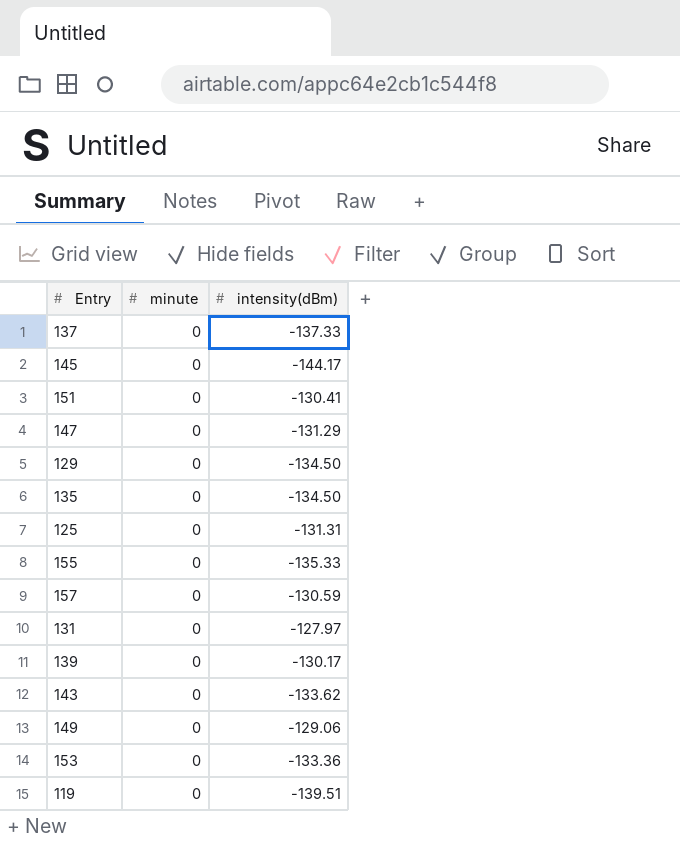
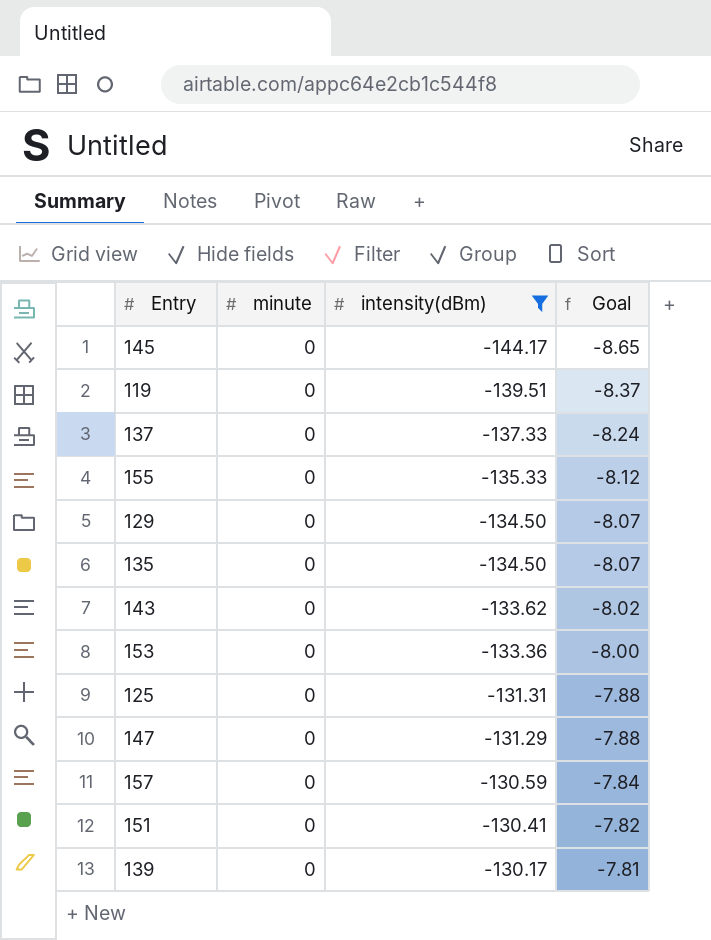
filter: none -> intensity(dBm) <= -130.17
row order: none -> intensity(dBm) ascending
column Goal | formula: none -> [intensity(dBm)] * 0.06

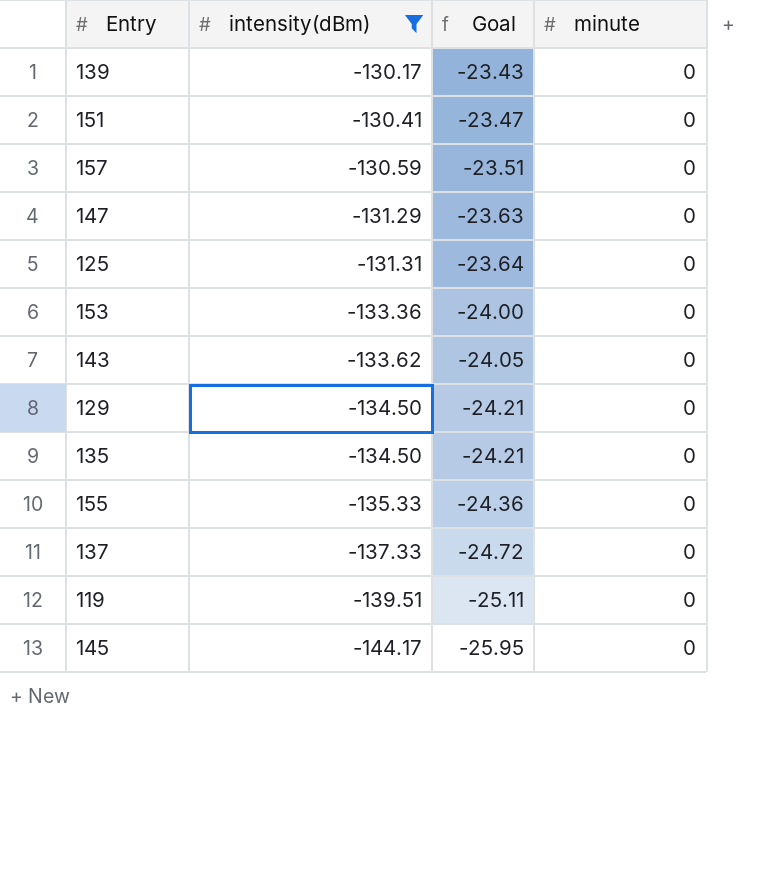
row order: intensity(dBm) ascending -> intensity(dBm) descending
column Goal | formula: [intensity(dBm)] * 0.06 -> [intensity(dBm)] * 0.18
column minute | position: 2 -> 4

